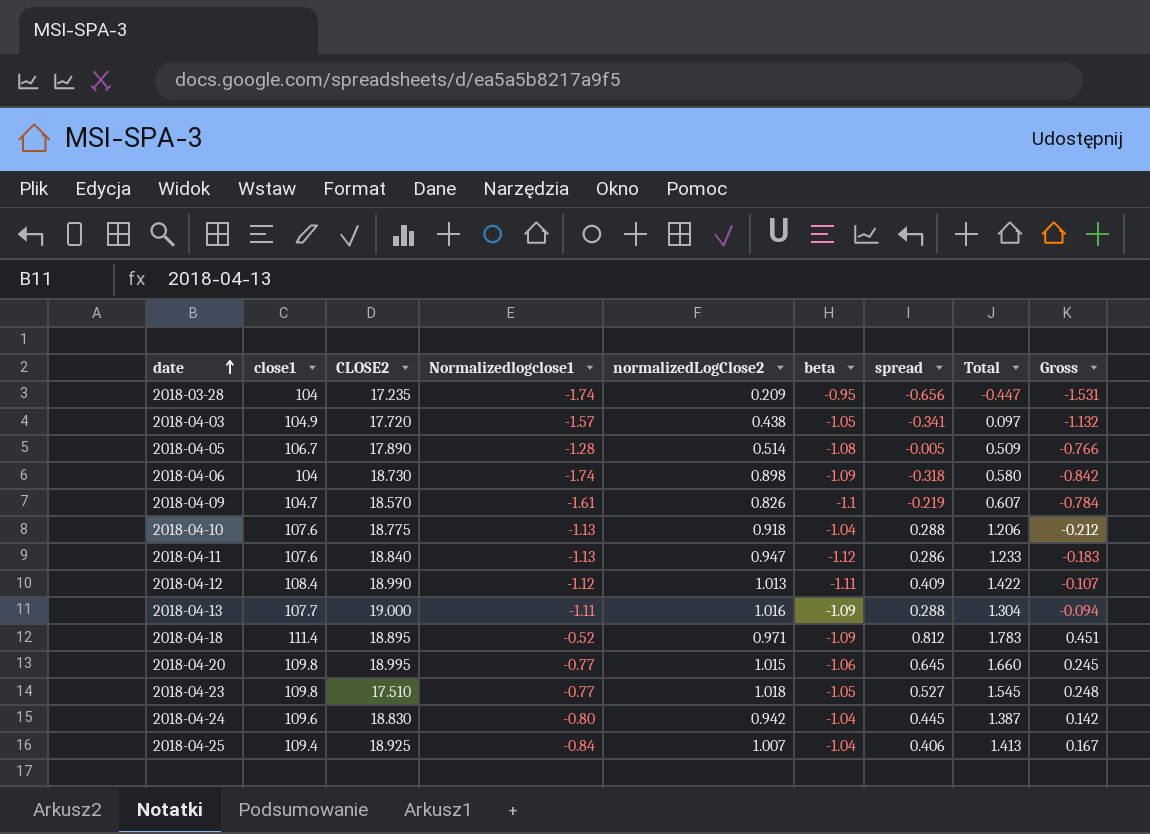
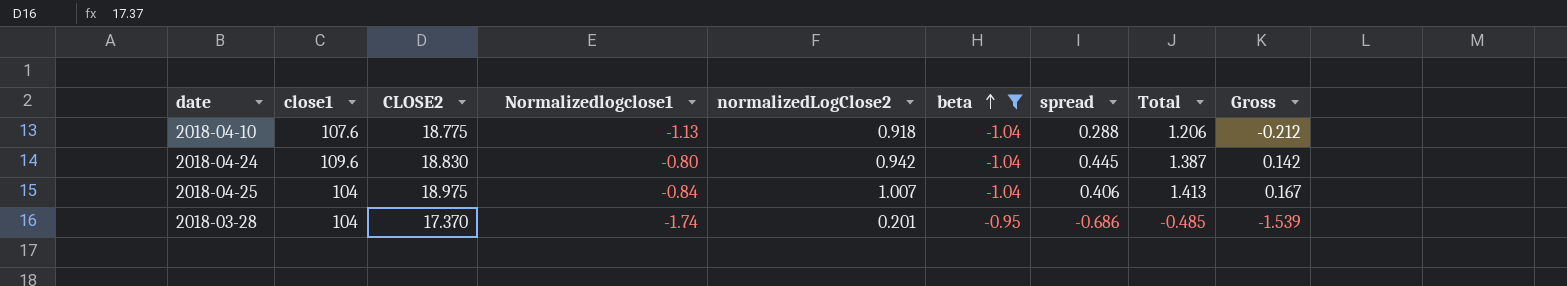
filter: none -> beta >= -1.04
row order: date ascending -> beta ascending
2018-04-25 | close1: 109.4 -> 104
2018-04-25 | CLOSE2: 18.925 -> 18.975
2018-03-28 | CLOSE2: 17.235 -> 17.370
2018-03-28 | normalizedLogClose2: 0.209 -> 0.201
2018-03-28 | spread: -0.656 -> -0.686
2018-03-28 | Total: -0.447 -> -0.485
2018-03-28 | Gross: -1.531 -> -1.539

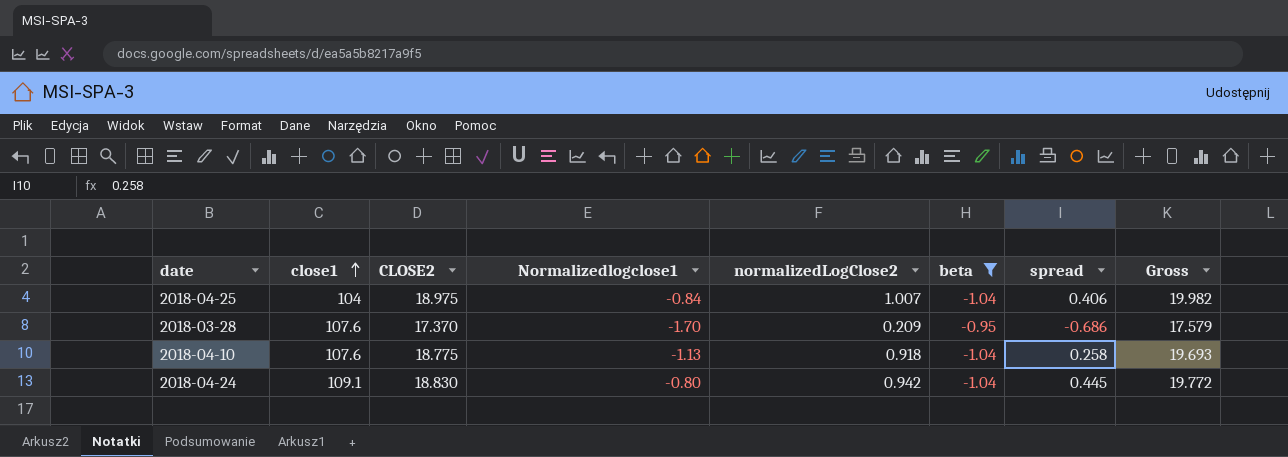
row order: beta ascending -> close1 ascending
column Total | formula: [normalizedLogClose2] + [spread] -> none
column Gross | formula: [Normalizedlogclose1] + [normalizedLogClose2] -> [CLOSE2] + [normalizedLogClose2]
2018-03-28 | close1: 104 -> 107.6
2018-03-28 | Normalizedlogclose1: -1.74 -> -1.70
2018-03-28 | normalizedLogClose2: 0.201 -> 0.209
2018-04-10 | spread: 0.288 -> 0.258
2018-04-24 | close1: 109.6 -> 109.1

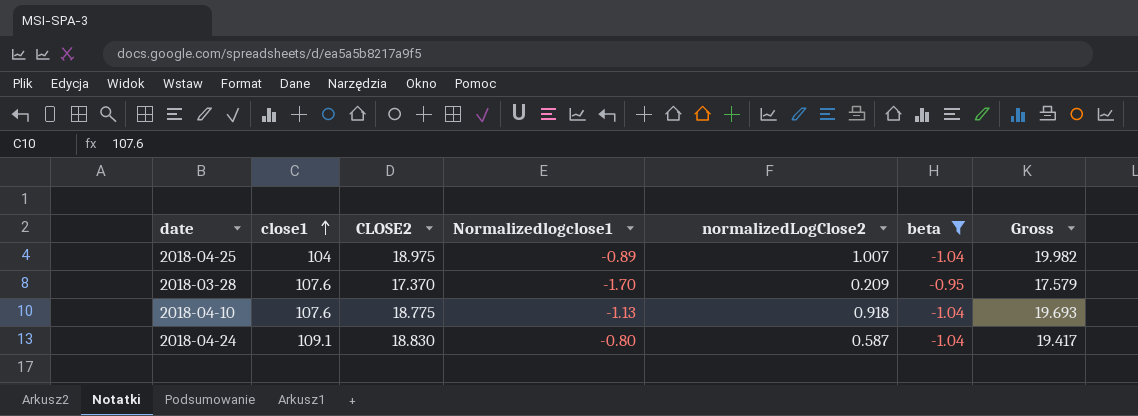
column spread | position: 7 -> none
2018-04-25 | Normalizedlogclose1: -0.84 -> -0.89
2018-04-24 | normalizedLogClose2: 0.942 -> 0.587
2018-04-24 | Gross: 19.772 -> 19.417

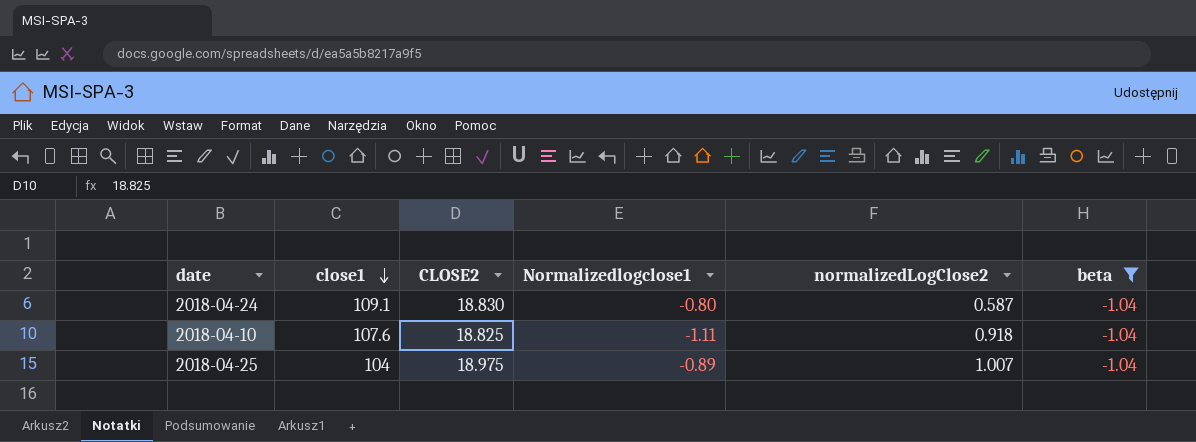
row order: close1 ascending -> close1 descending
column Gross | formula: [CLOSE2] + [normalizedLogClose2] -> none
row 2018-03-28: 107.6 | 17.370 | -1.70 | 0.209 | -0.95 | 17.579 -> none
2018-04-10 | CLOSE2: 18.775 -> 18.825
2018-04-10 | Normalizedlogclose1: -1.13 -> -1.11

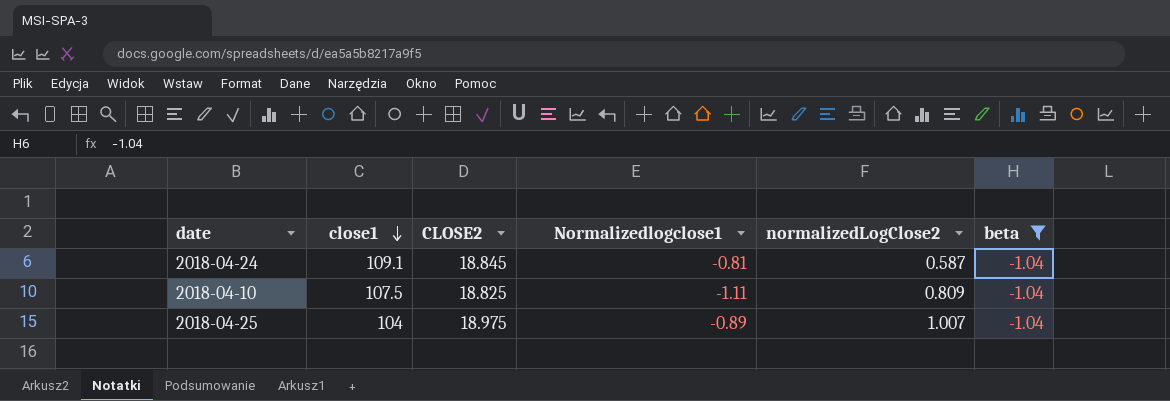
2018-04-24 | CLOSE2: 18.830 -> 18.845
2018-04-24 | Normalizedlogclose1: -0.80 -> -0.81
2018-04-10 | close1: 107.6 -> 107.5
2018-04-10 | normalizedLogClose2: 0.918 -> 0.809

